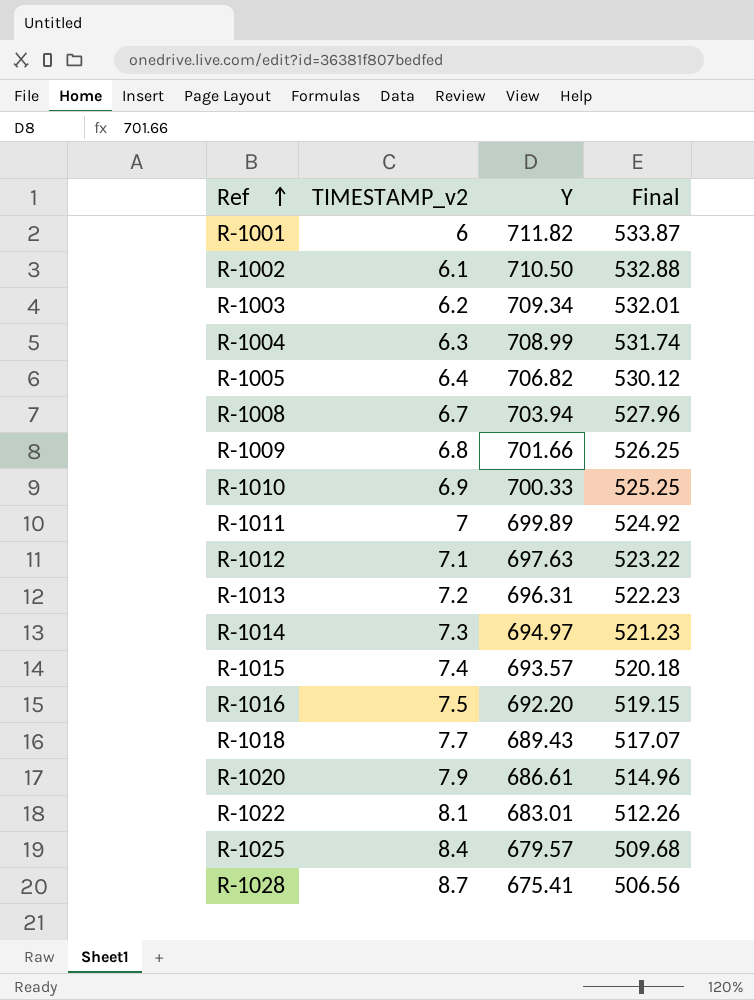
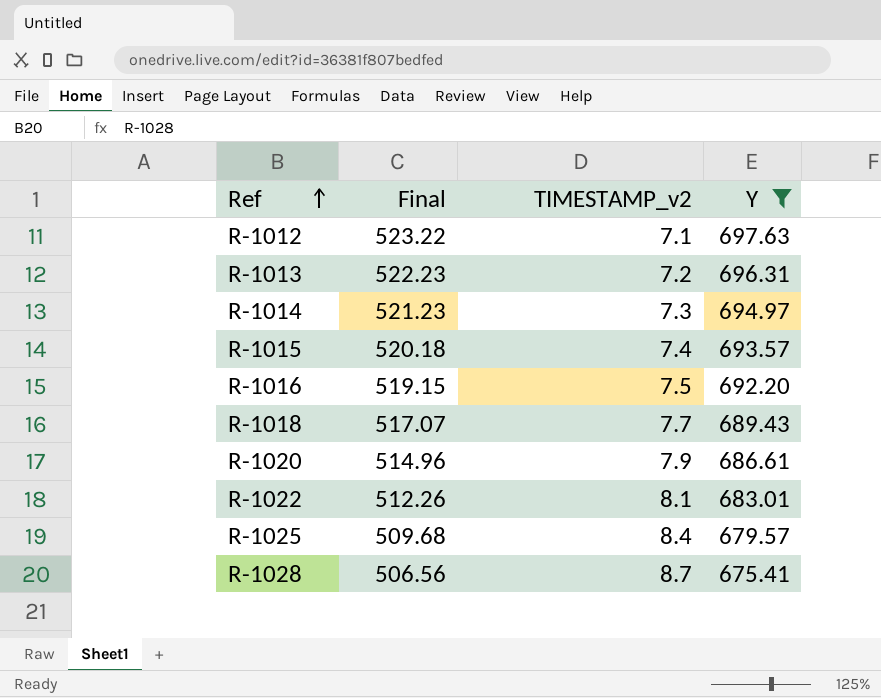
filter: none -> Y <= 697.63
column Final | position: 4 -> 2

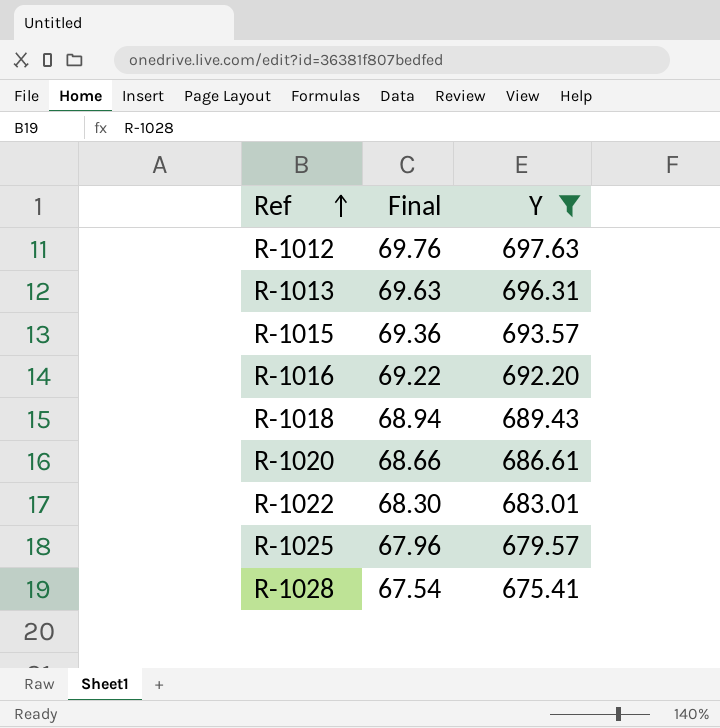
column TIMESTAMP_v2 | position: 3 -> none
column Final | formula: [Y] * 0.75 -> [Y] * 0.1
row R-1014: 521.23 | 7.3 | 694.97 -> none

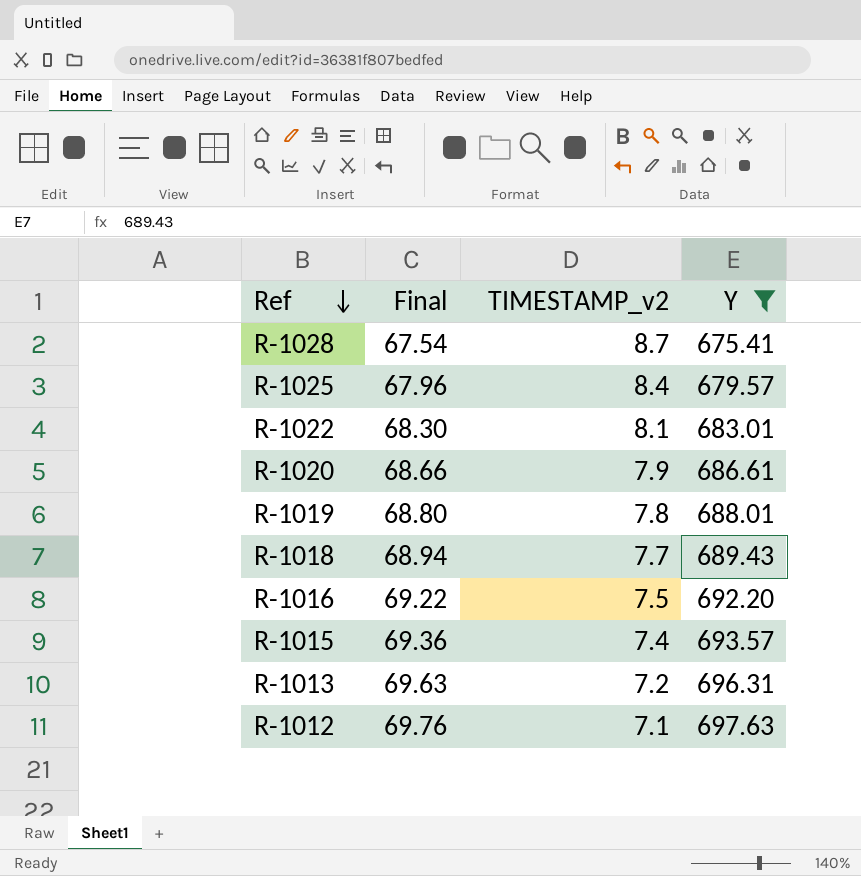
row order: Ref ascending -> Ref descending
column TIMESTAMP_v2 | position: none -> 3
row R-1019: none -> 68.80 | 7.8 | 688.01

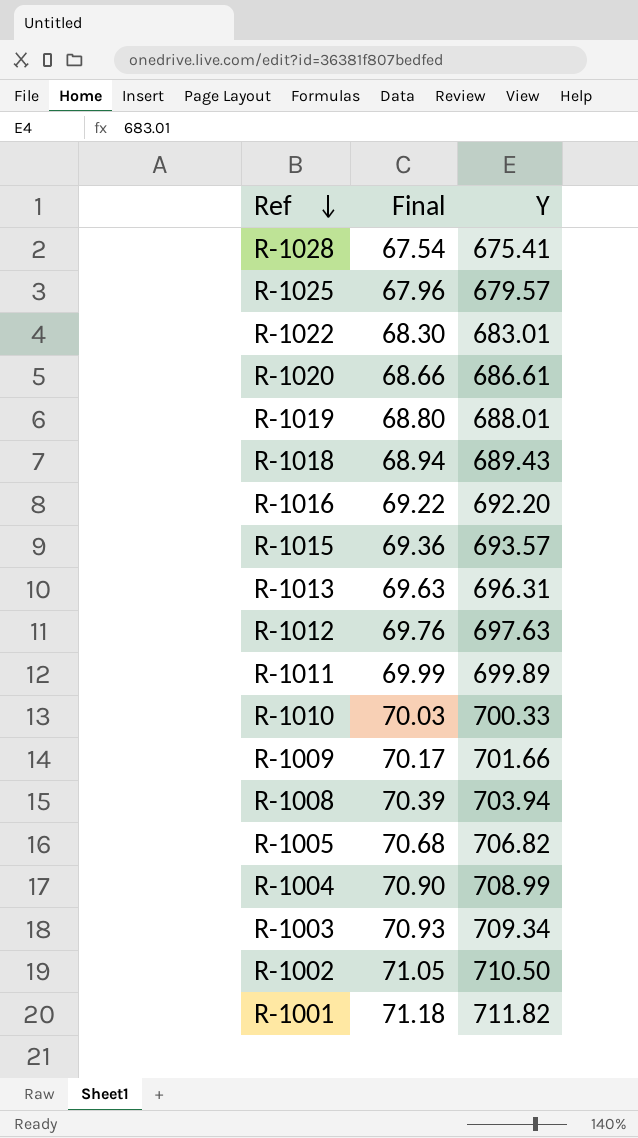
filter: Y <= 697.63 -> none
column TIMESTAMP_v2 | position: 3 -> none

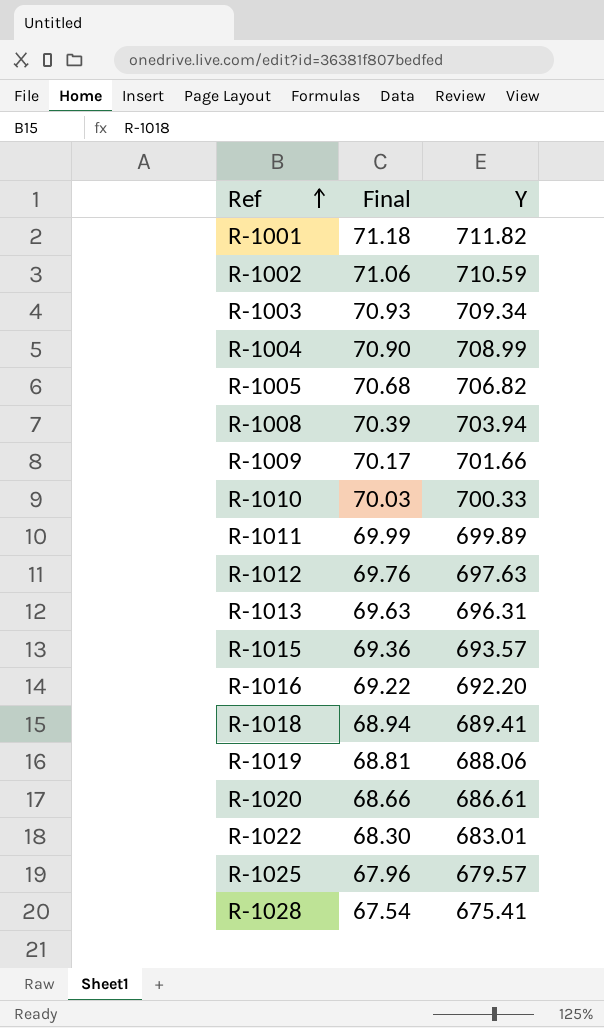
row order: Ref descending -> Ref ascending
R-1002 | Final: 71.05 -> 71.06
R-1002 | Y: 710.50 -> 710.59
R-1018 | Y: 689.43 -> 689.41
R-1019 | Final: 68.80 -> 68.81
R-1019 | Y: 688.01 -> 688.06

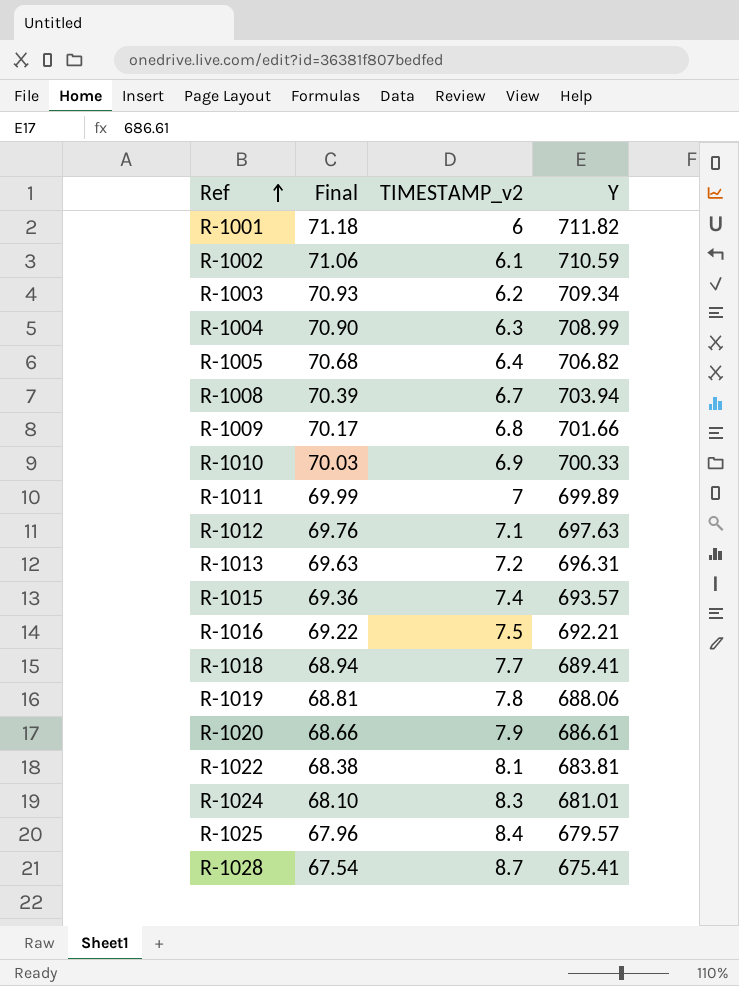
column TIMESTAMP_v2 | position: none -> 3
R-1016 | Y: 692.20 -> 692.21
R-1022 | Final: 68.30 -> 68.38
R-1022 | Y: 683.01 -> 683.81
row R-1024: none -> 68.10 | 8.3 | 681.01

